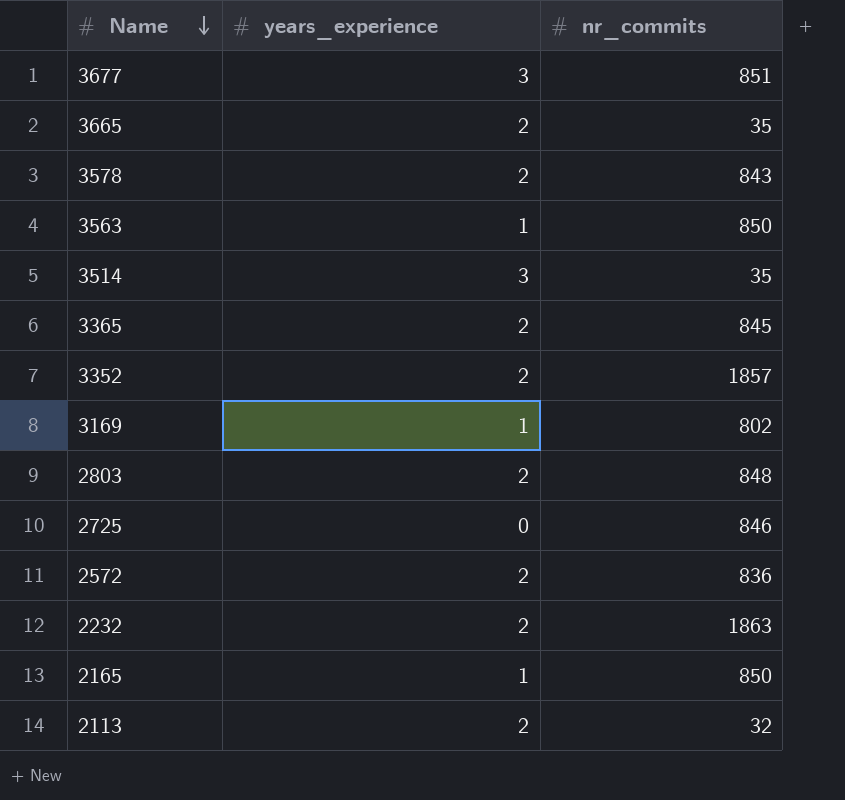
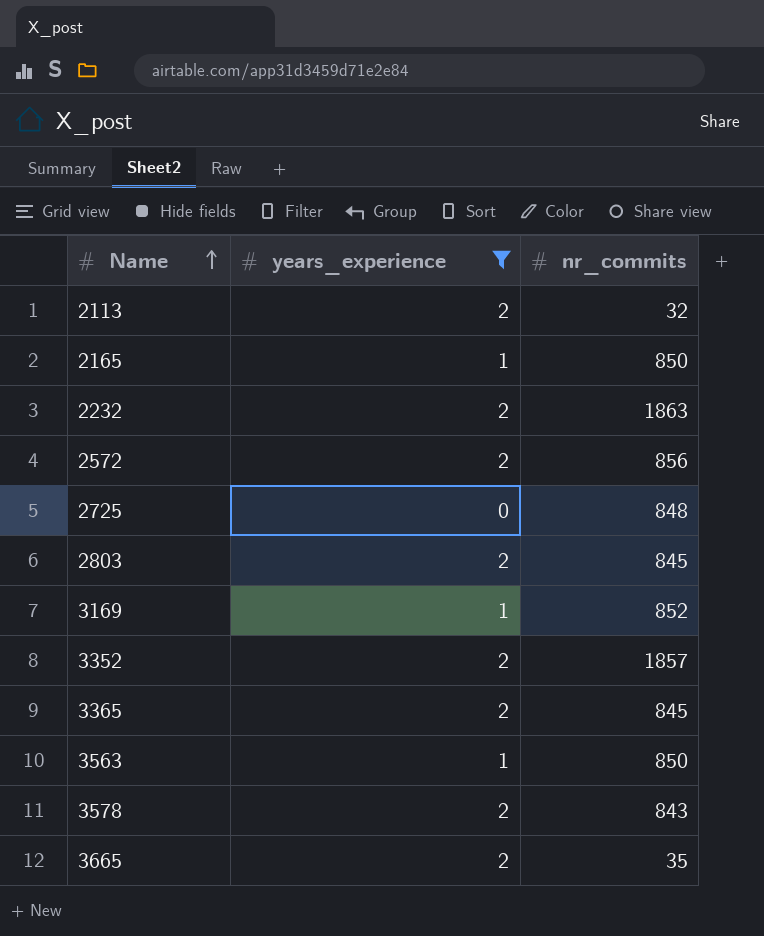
filter: none -> years_experience != 3
row order: Name descending -> Name ascending
2572 | nr_commits: 836 -> 856
2725 | nr_commits: 846 -> 848
2803 | nr_commits: 848 -> 845
3169 | nr_commits: 802 -> 852

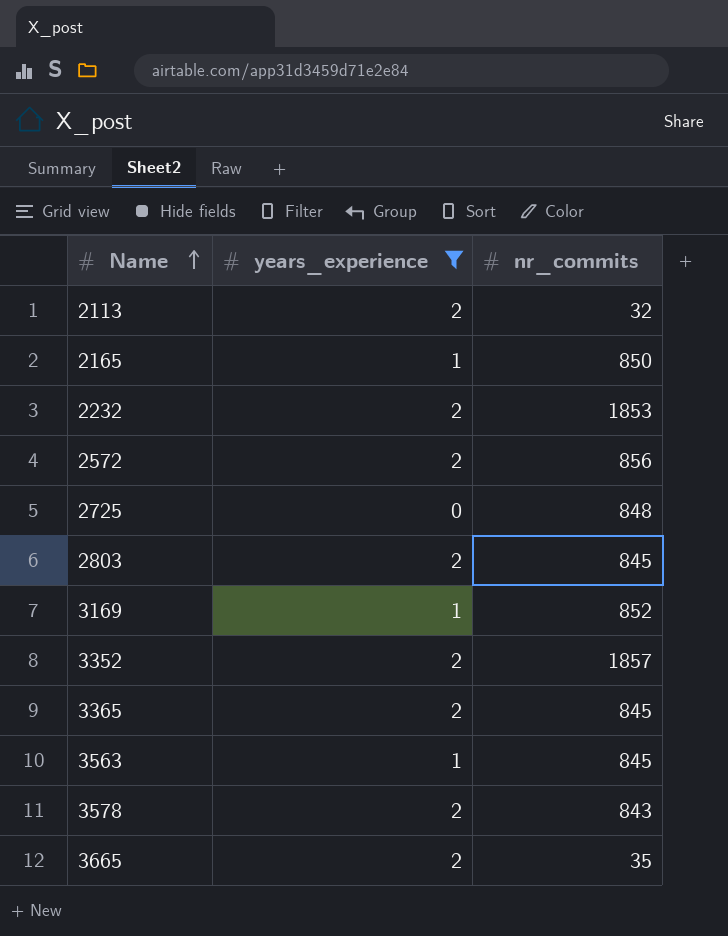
2232 | nr_commits: 1863 -> 1853
3563 | nr_commits: 850 -> 845

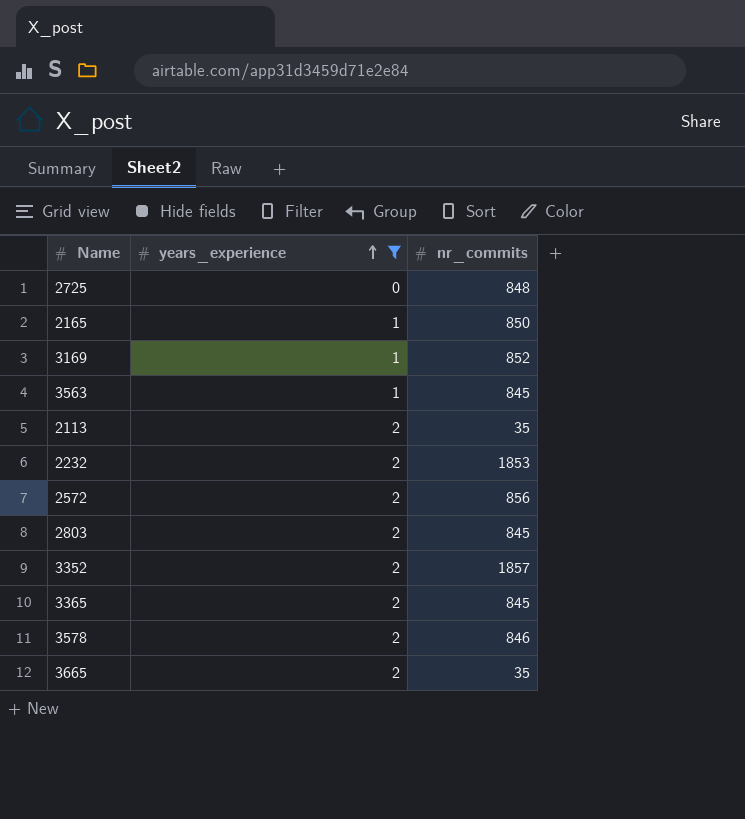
row order: Name ascending -> years_experience ascending
2113 | nr_commits: 32 -> 35
3578 | nr_commits: 843 -> 846

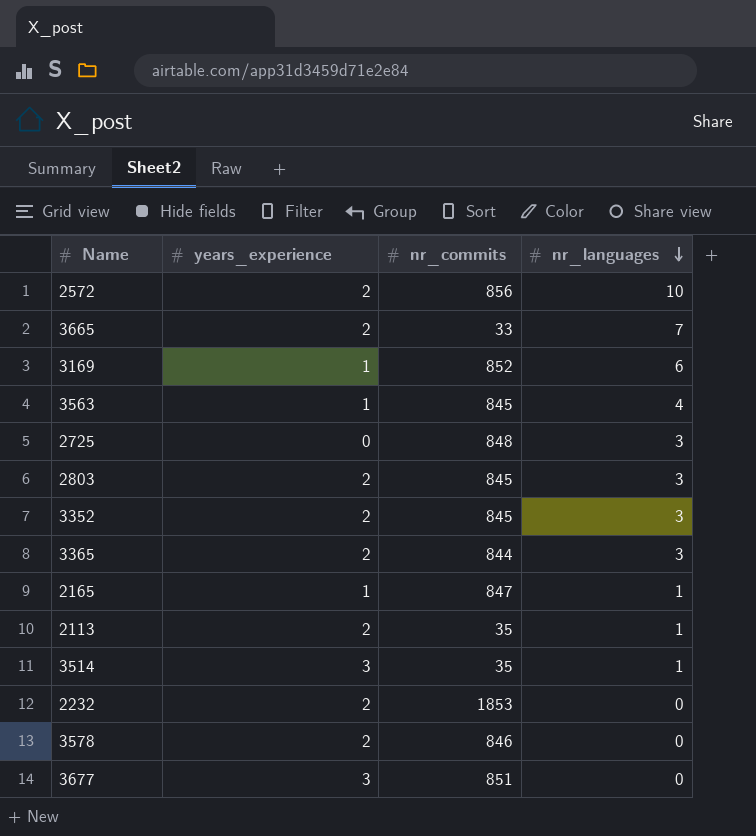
filter: years_experience != 3 -> none
row order: years_experience ascending -> nr_languages descending
column nr_languages | position: none -> 4
3665 | nr_commits: 35 -> 33
3352 | nr_commits: 1857 -> 845
3365 | nr_commits: 845 -> 844
2165 | nr_commits: 850 -> 847

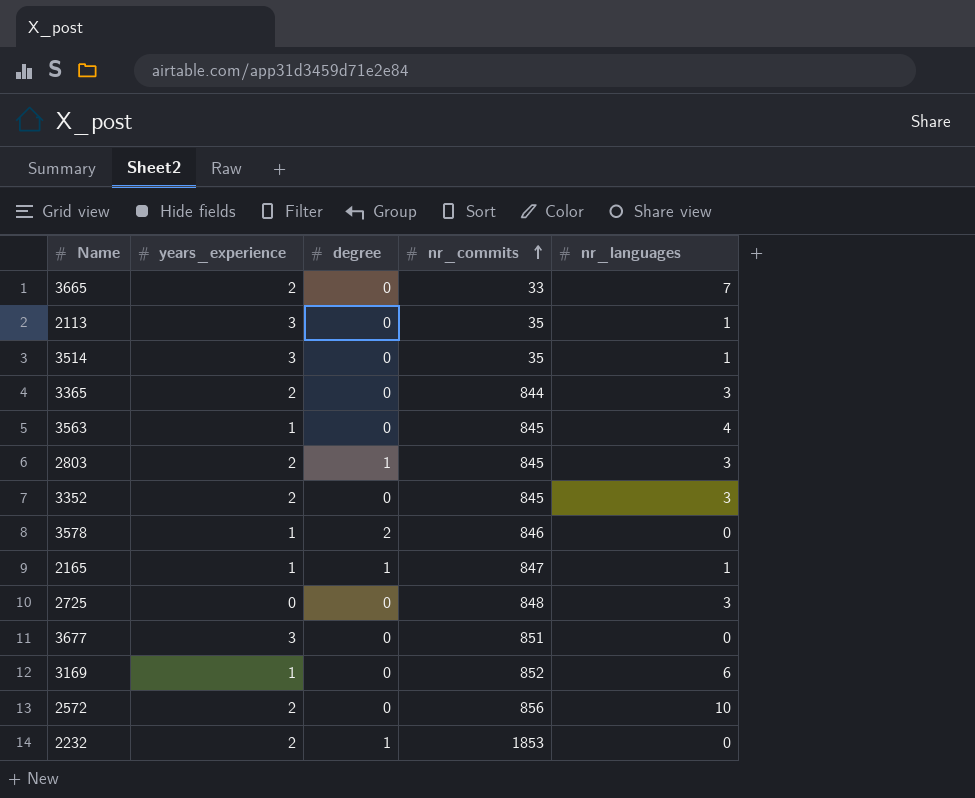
row order: nr_languages descending -> nr_commits ascending
column degree | position: none -> 3
2113 | years_experience: 2 -> 3
3578 | years_experience: 2 -> 1

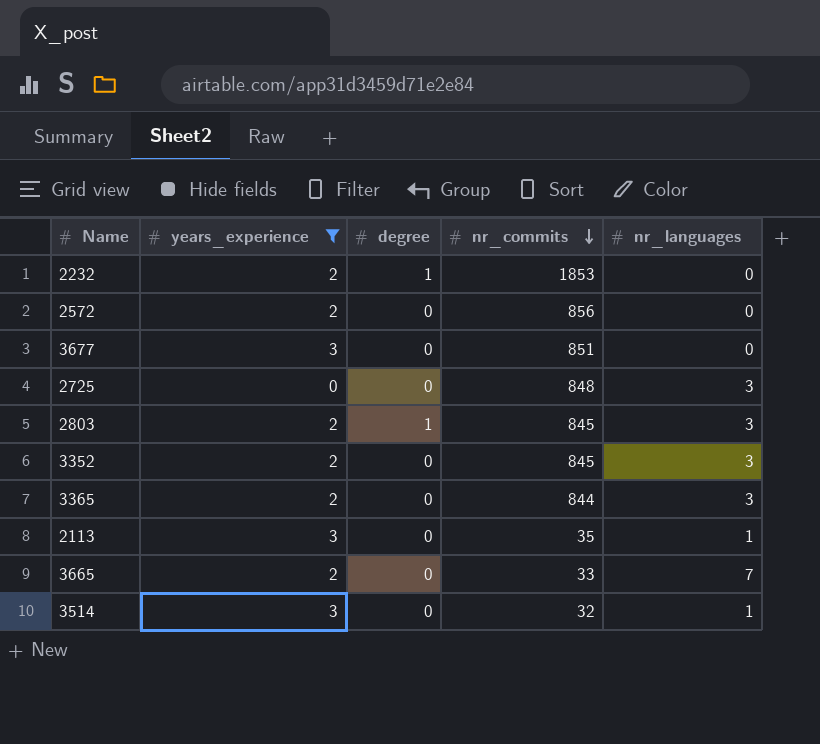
filter: none -> years_experience != 1
row order: nr_commits ascending -> nr_commits descending
2572 | nr_languages: 10 -> 0
3514 | nr_commits: 35 -> 32

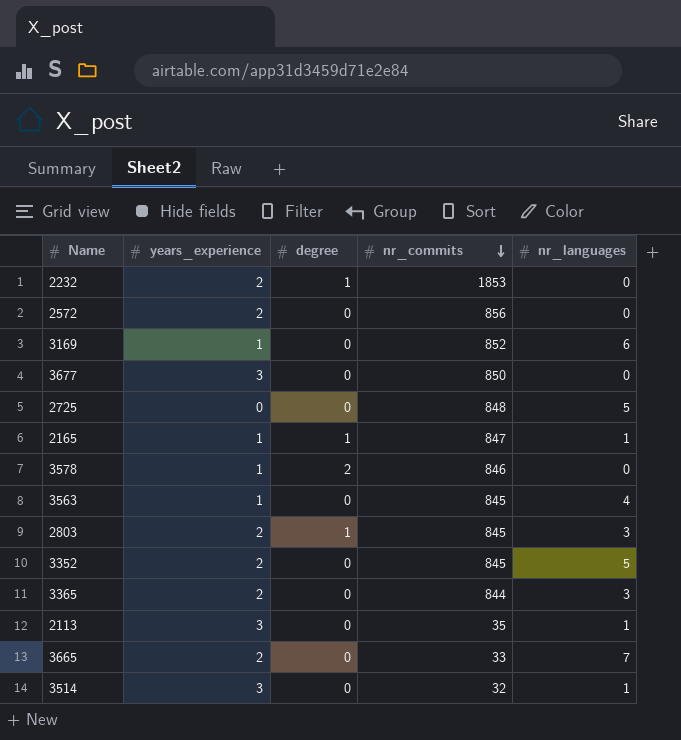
filter: years_experience != 1 -> none
3677 | nr_commits: 851 -> 850
2725 | nr_languages: 3 -> 5
3352 | nr_languages: 3 -> 5

